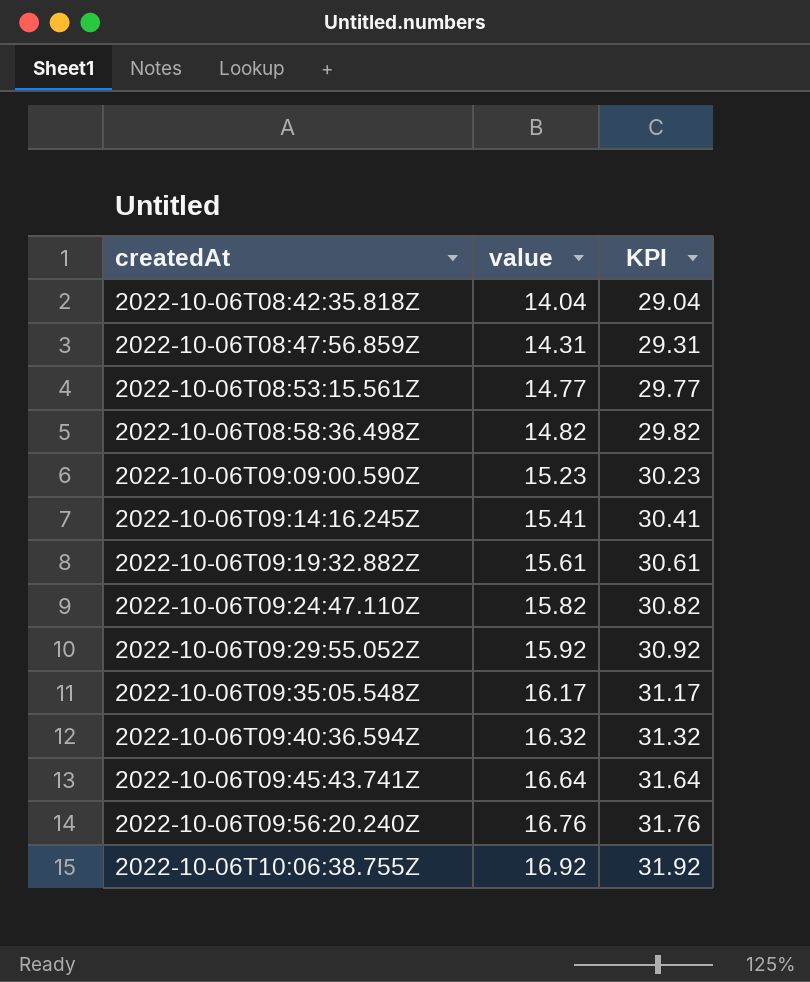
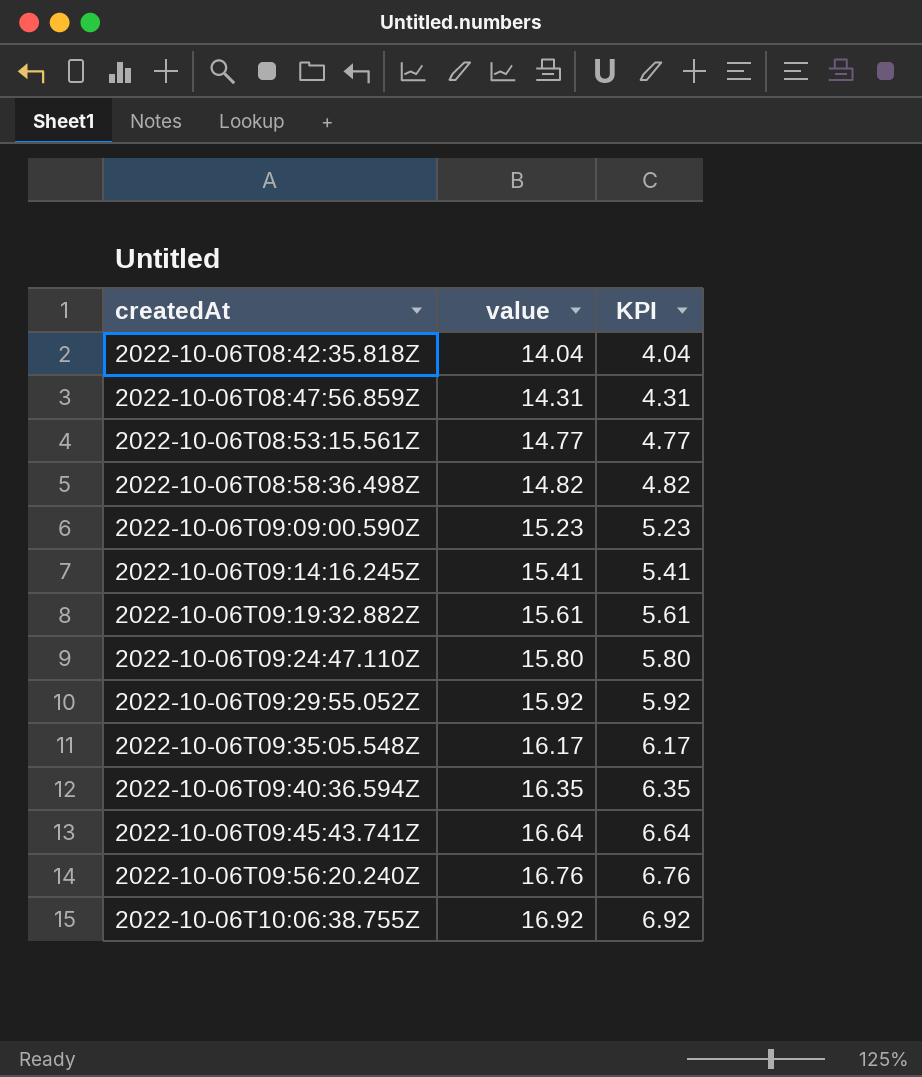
column KPI | formula: [value] + 15 -> [value] - 10
2022-10-06T09:24:47.110Z | value: 15.82 -> 15.80
2022-10-06T09:40:36.594Z | value: 16.32 -> 16.35

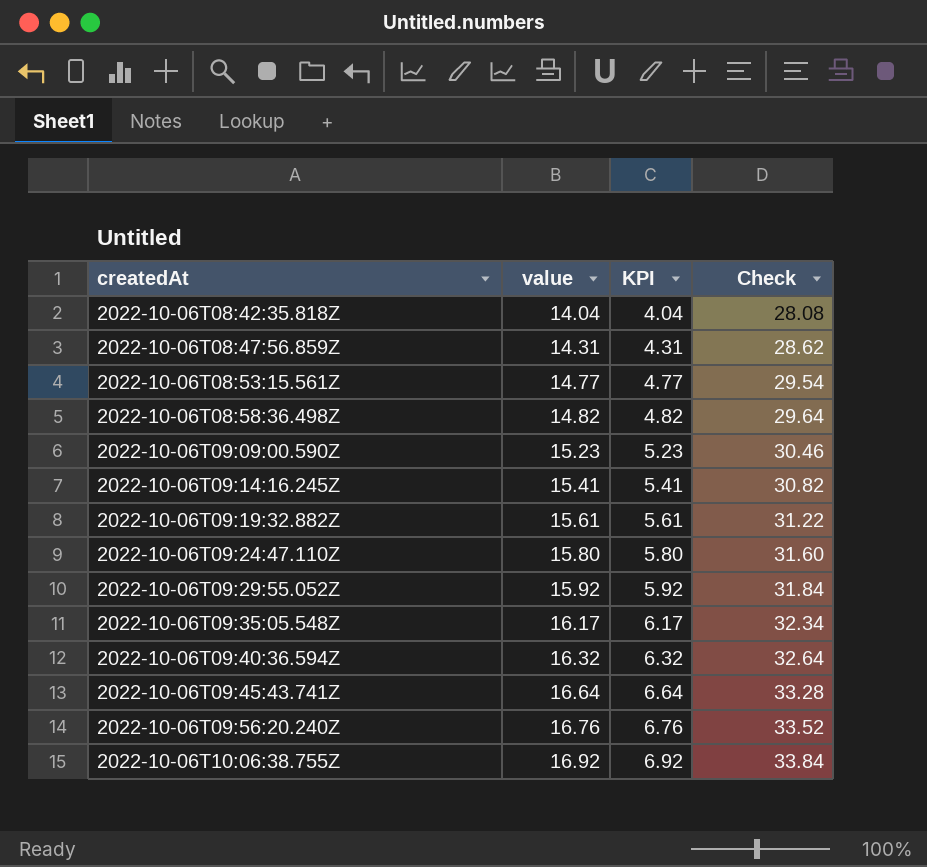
column Check | formula: none -> [value] * 2
2022-10-06T09:40:36.594Z | value: 16.35 -> 16.32
2022-10-06T09:40:36.594Z | KPI: 6.35 -> 6.32

